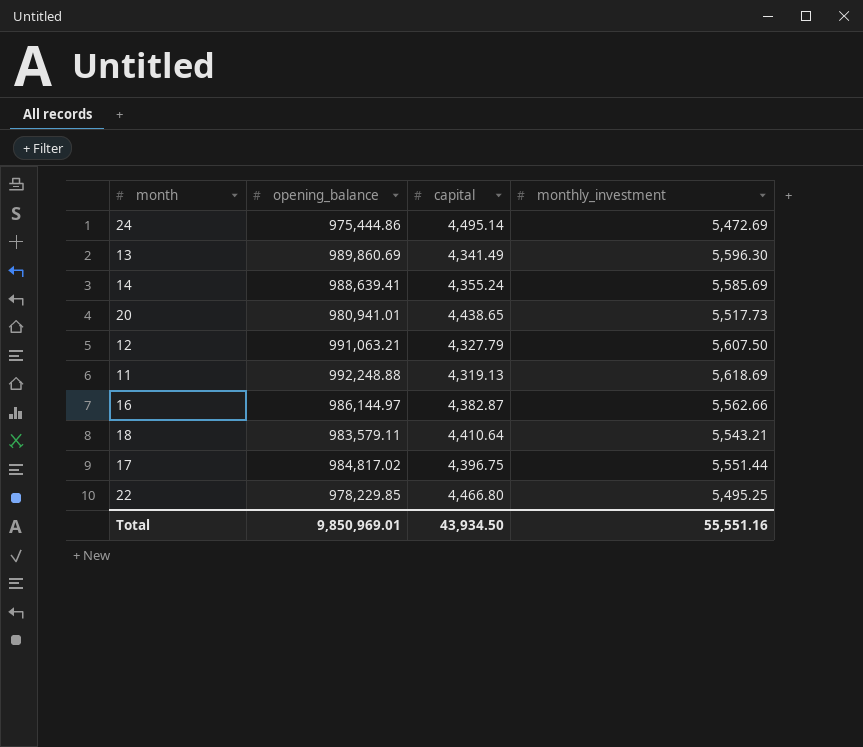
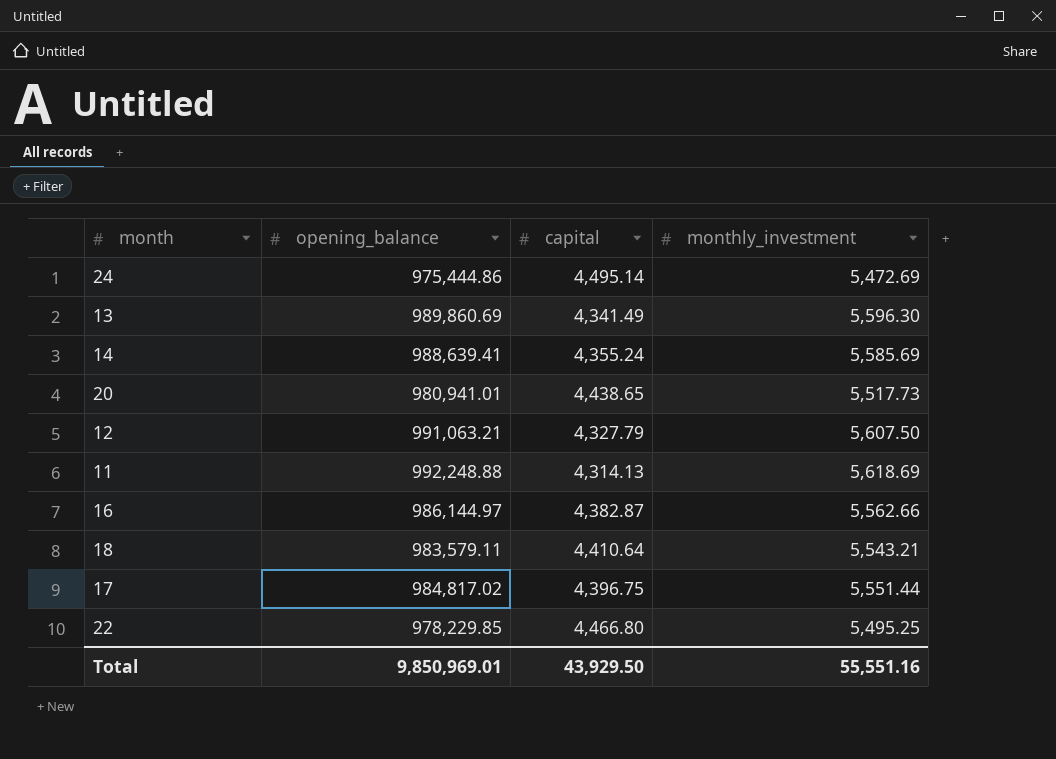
11 | capital: 4,319.13 -> 4,314.13
Total | capital: 43,934.50 -> 43,929.50

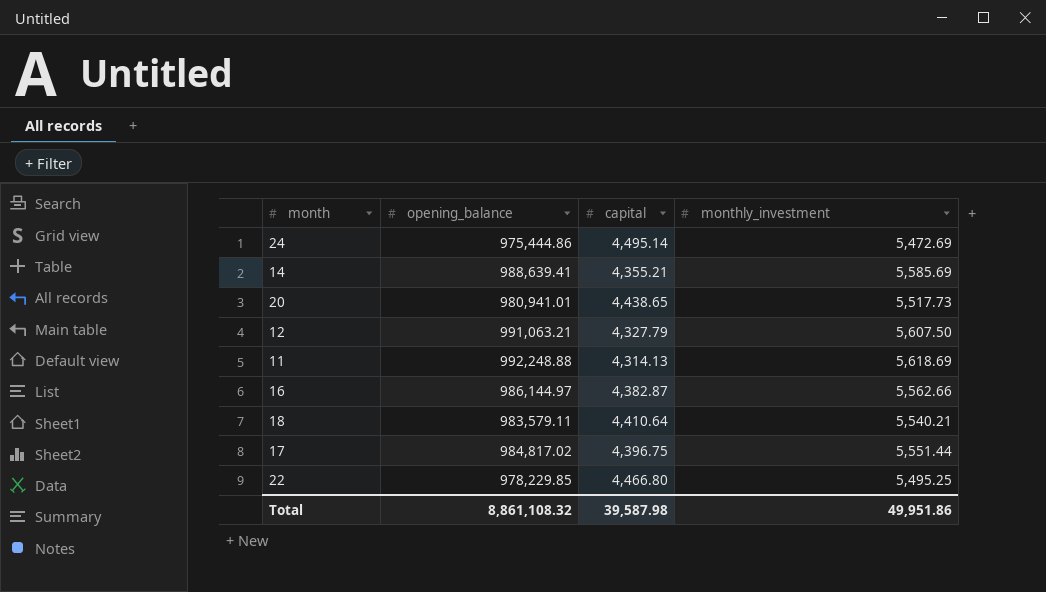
row 13: 989,860.69 | 4,341.49 | 5,596.30 -> none
14 | capital: 4,355.24 -> 4,355.21
18 | monthly_investment: 5,543.21 -> 5,540.21
Total | opening_balance: 9,850,969.01 -> 8,861,108.32
Total | capital: 43,929.50 -> 39,587.98
Total | monthly_investment: 55,551.16 -> 49,951.86

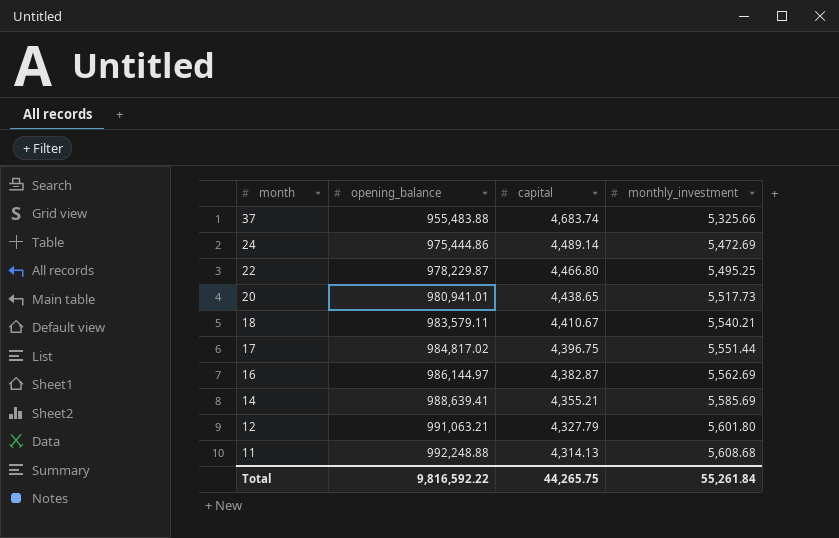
row order: none -> month descending
row 37: none -> 955,483.88 | 4,683.74 | 5,325.66
24 | capital: 4,495.14 -> 4,489.14
22 | opening_balance: 978,229.85 -> 978,229.87
18 | capital: 4,410.64 -> 4,410.67
16 | monthly_investment: 5,562.66 -> 5,562.69
12 | monthly_investment: 5,607.50 -> 5,601.80
11 | monthly_investment: 5,618.69 -> 5,608.68
Total | opening_balance: 8,861,108.32 -> 9,816,592.22
Total | capital: 39,587.98 -> 44,265.75
Total | monthly_investment: 49,951.86 -> 55,261.84

